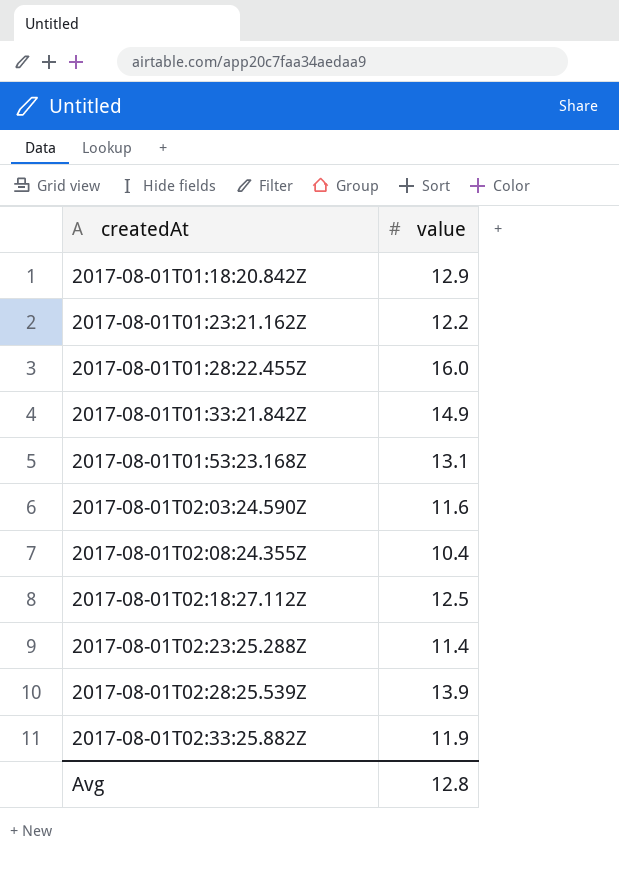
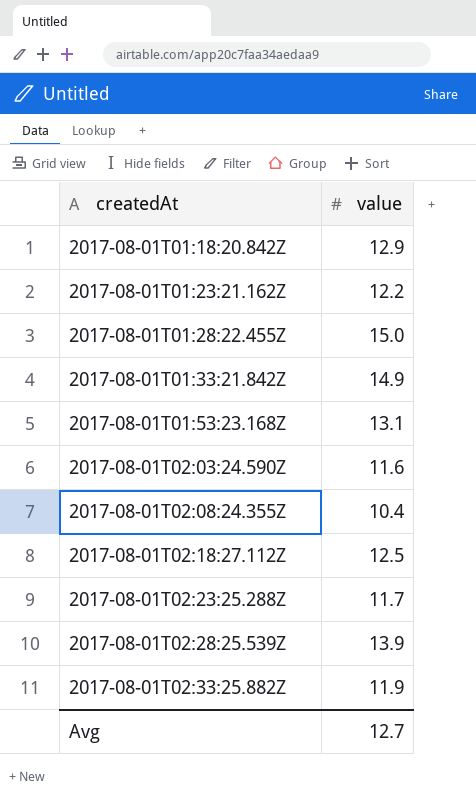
2017-08-01T01:28:22.455Z | value: 16.0 -> 15.0
2017-08-01T02:23:25.288Z | value: 11.4 -> 11.7
Avg | value: 12.8 -> 12.7

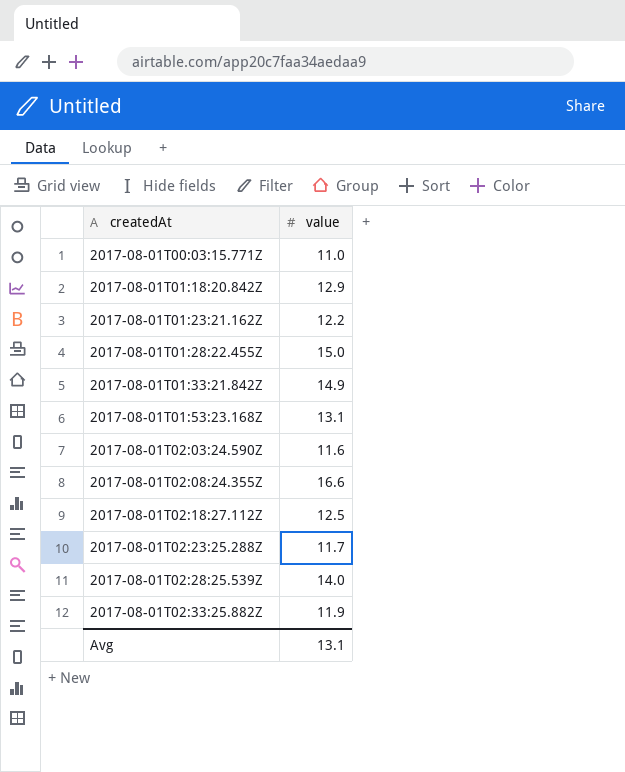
row 2017-08-01T00:03:15.771Z: none -> 11.0
2017-08-01T02:08:24.355Z | value: 10.4 -> 16.6
2017-08-01T02:28:25.539Z | value: 13.9 -> 14.0
Avg | value: 12.7 -> 13.1

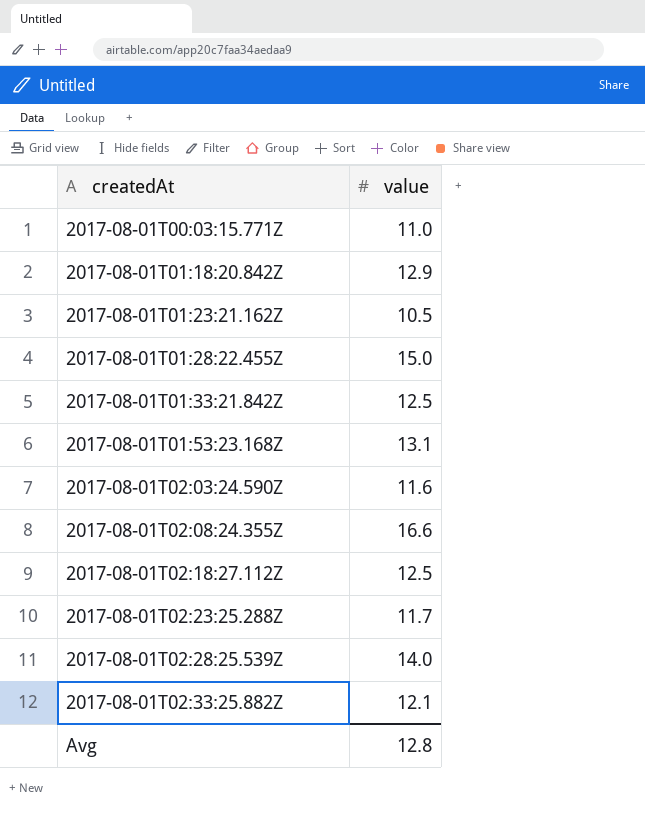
2017-08-01T01:23:21.162Z | value: 12.2 -> 10.5
2017-08-01T01:33:21.842Z | value: 14.9 -> 12.5
2017-08-01T02:33:25.882Z | value: 11.9 -> 12.1
Avg | value: 13.1 -> 12.8

